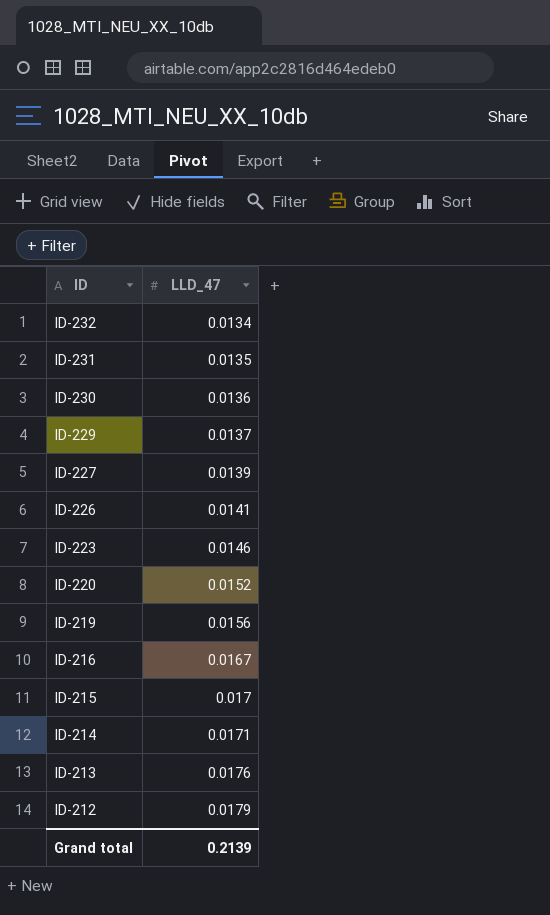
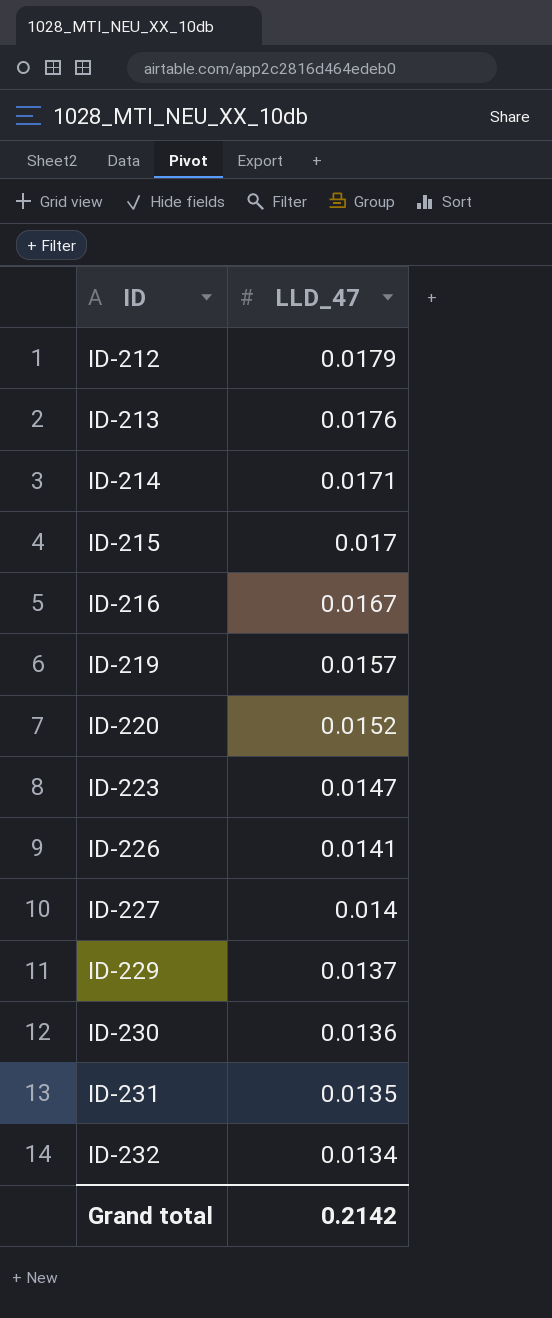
row order: ID descending -> ID ascending
ID-219 | LLD_47: 0.0156 -> 0.0157
ID-223 | LLD_47: 0.0146 -> 0.0147
ID-227 | LLD_47: 0.0139 -> 0.014
Grand total | LLD_47: 0.2139 -> 0.2142

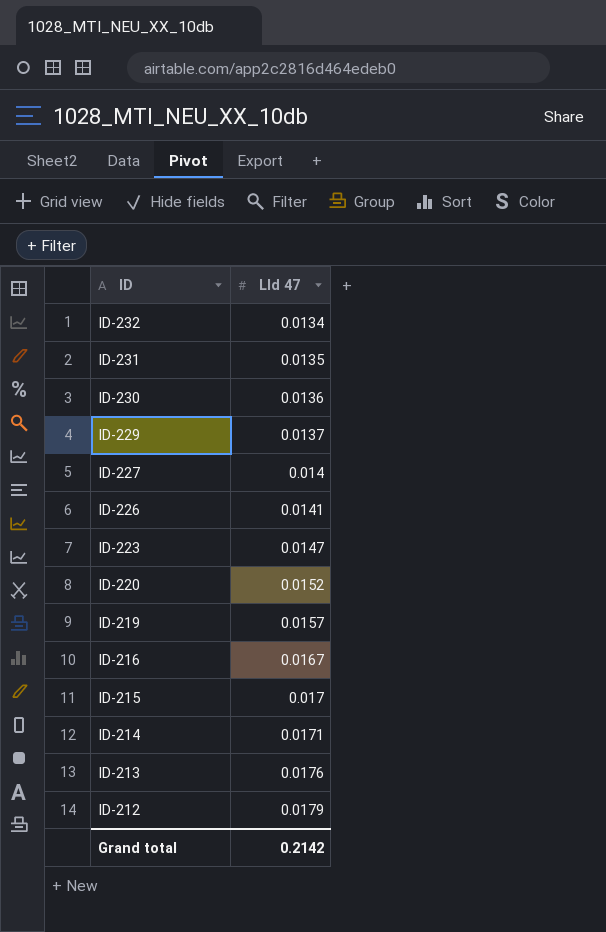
row order: ID ascending -> ID descending
column name: LLD_47 -> Lld 47

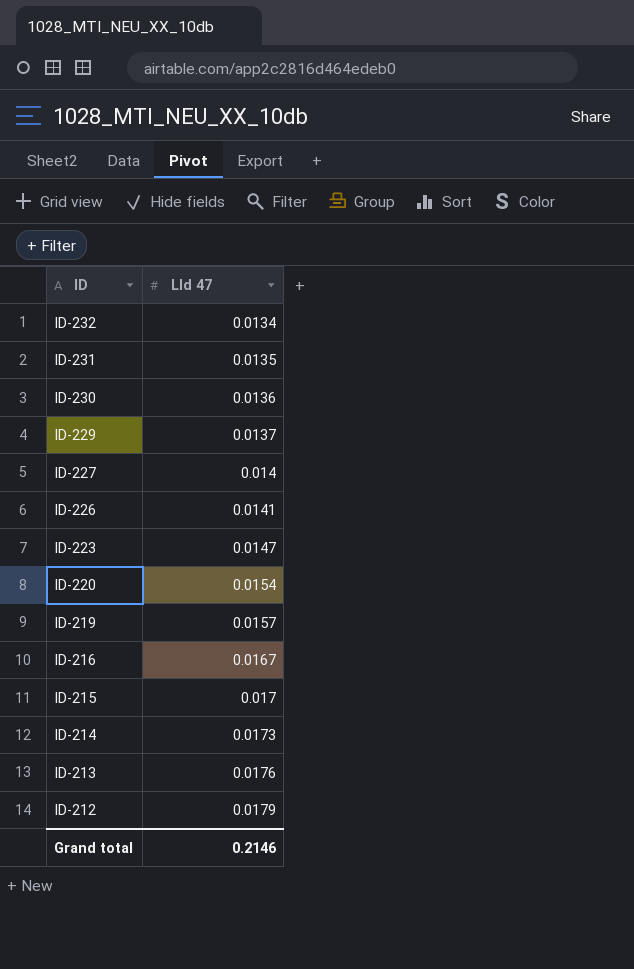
ID-220 | Lld 47: 0.0152 -> 0.0154
ID-214 | Lld 47: 0.0171 -> 0.0173
Grand total | Lld 47: 0.2142 -> 0.2146

